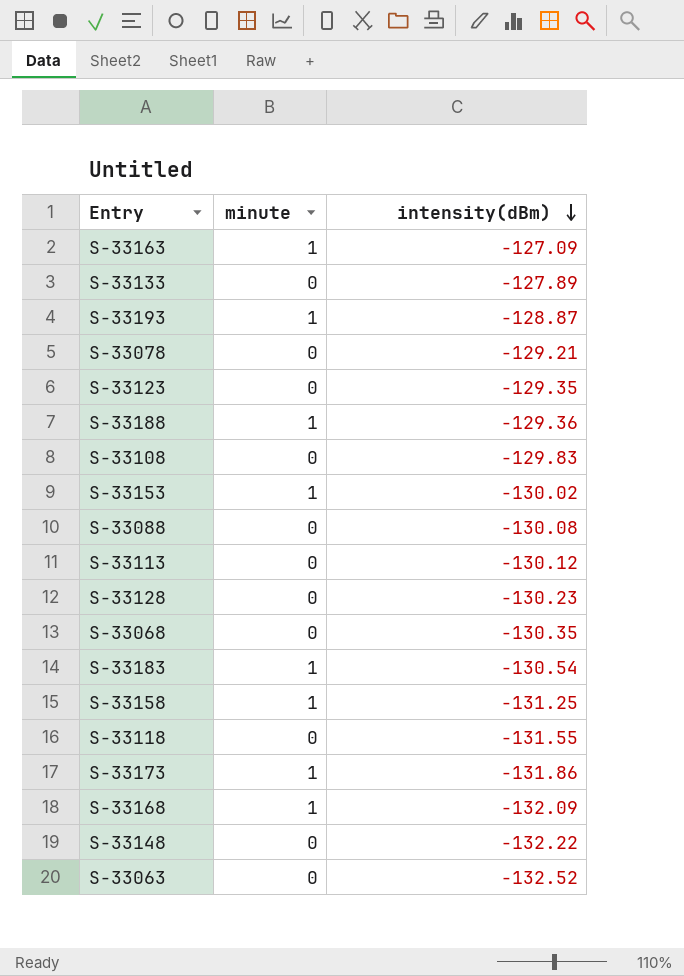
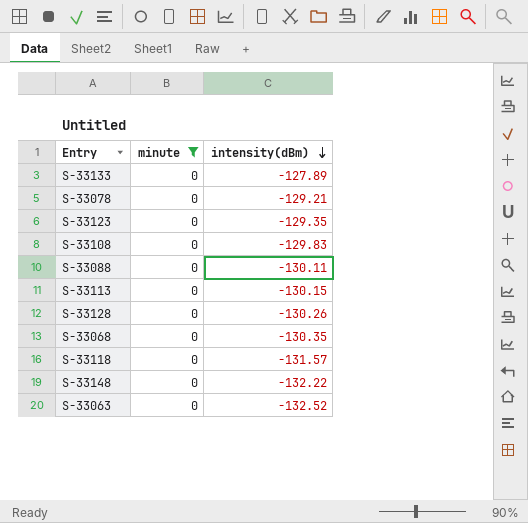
filter: none -> minute = 0
S-33088 | intensity(dBm): -130.08 -> -130.11
S-33113 | intensity(dBm): -130.12 -> -130.15
S-33128 | intensity(dBm): -130.23 -> -130.26
S-33118 | intensity(dBm): -131.55 -> -131.57

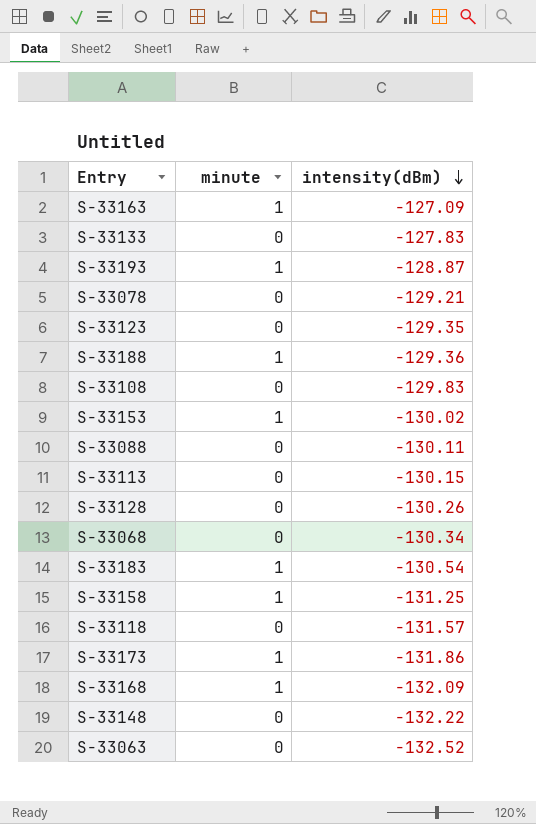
filter: minute = 0 -> none
S-33133 | intensity(dBm): -127.89 -> -127.83
S-33068 | intensity(dBm): -130.35 -> -130.34

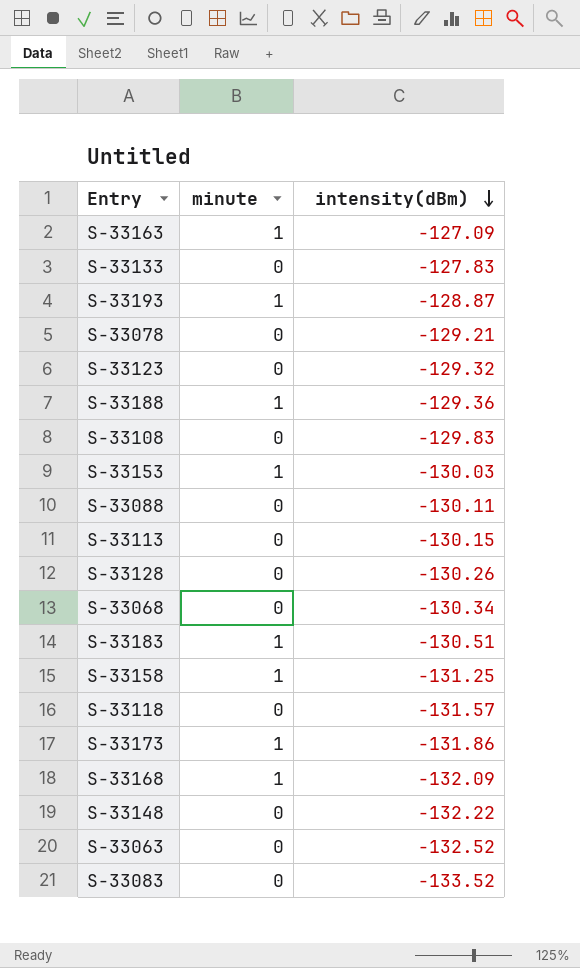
S-33123 | intensity(dBm): -129.35 -> -129.32
S-33153 | intensity(dBm): -130.02 -> -130.03
S-33183 | intensity(dBm): -130.54 -> -130.51
row S-33083: none -> 0 | -133.52

